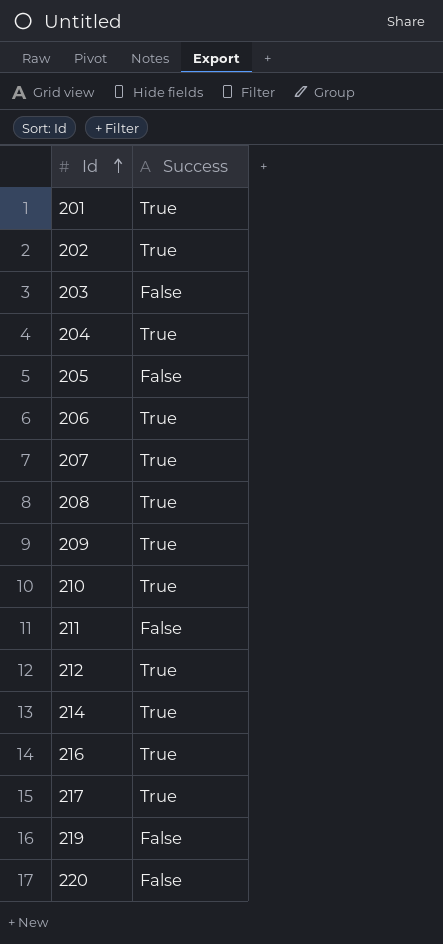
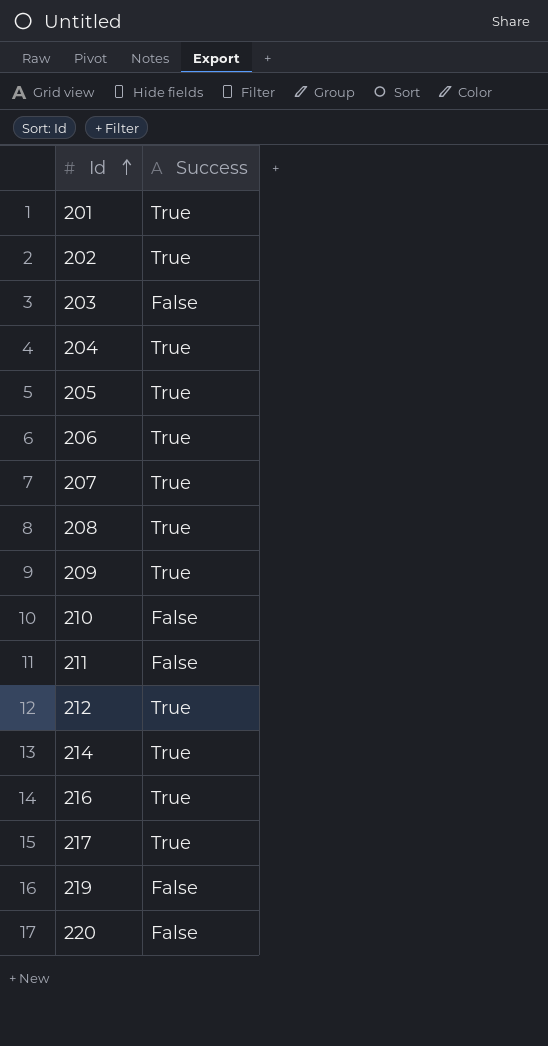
205 | Success: False -> True
210 | Success: True -> False

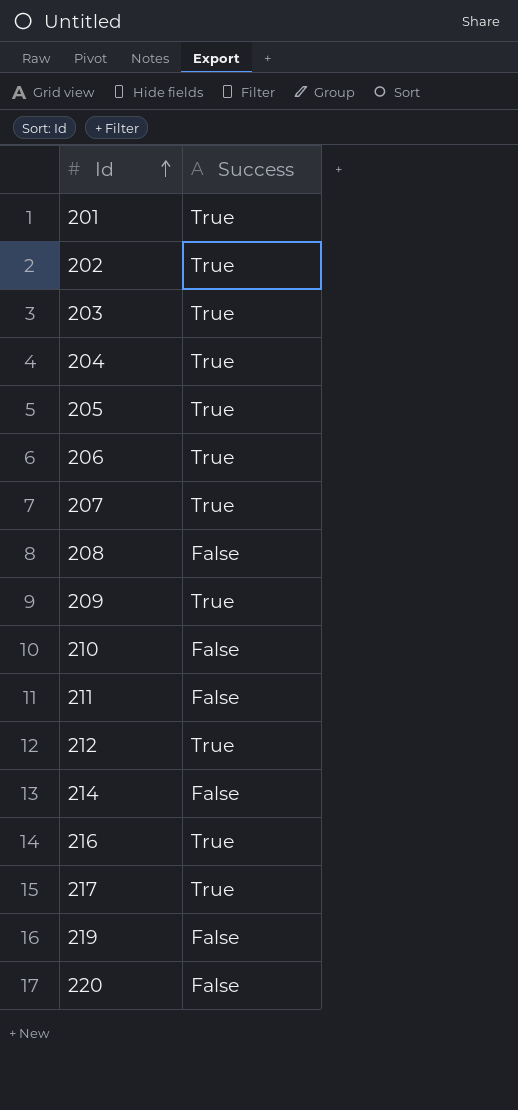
203 | Success: False -> True
208 | Success: True -> False
214 | Success: True -> False

